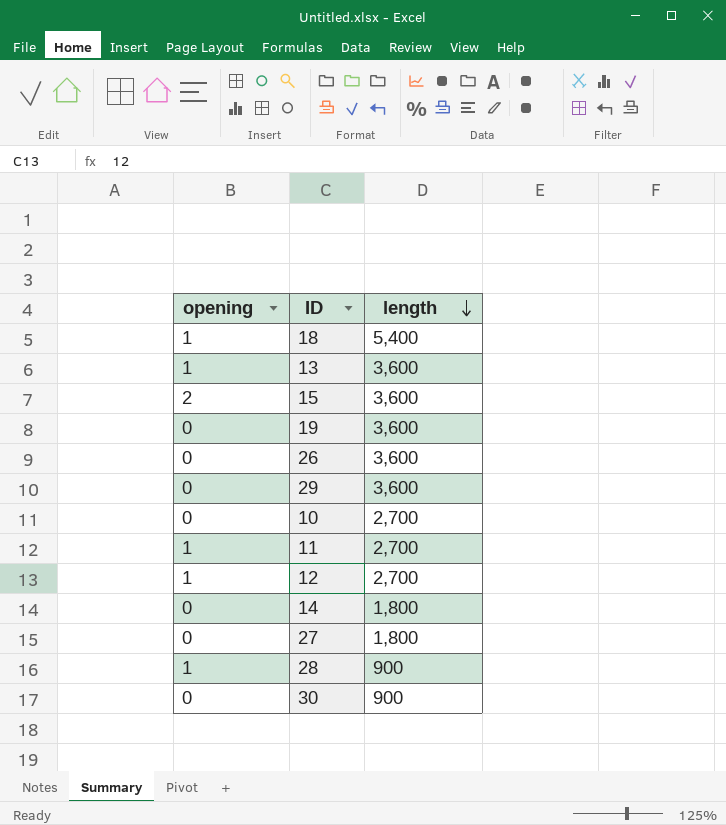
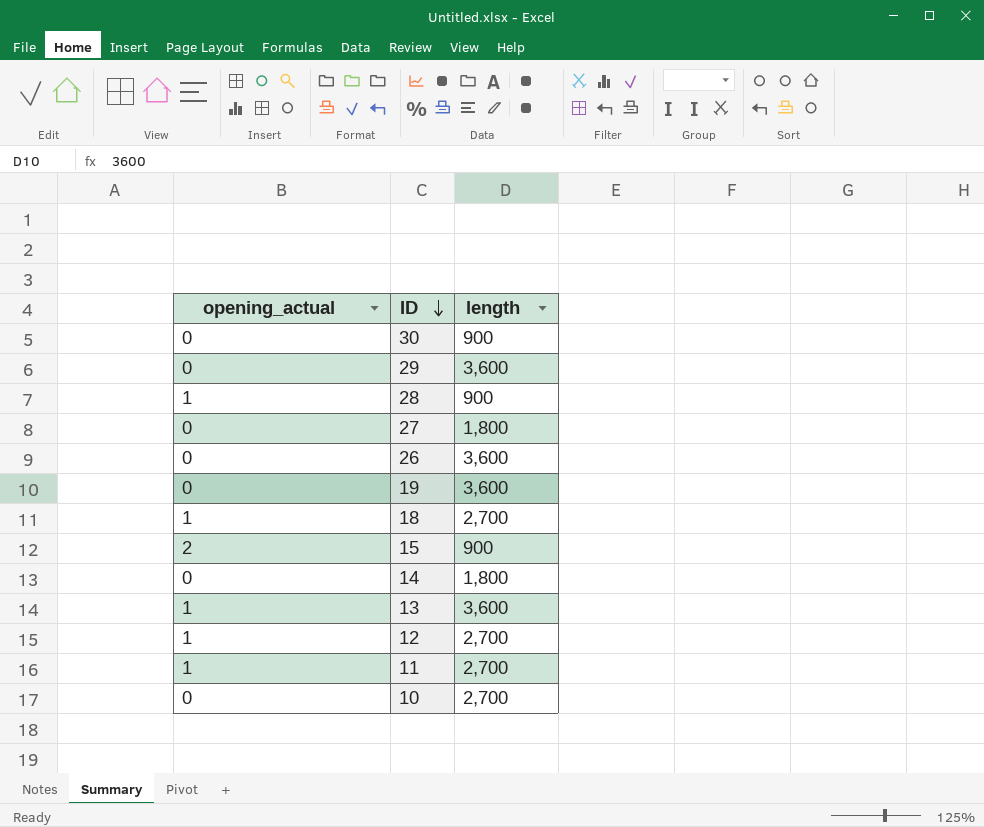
row order: length descending -> ID descending
column name: opening -> opening_actual
18 | length: 5,400 -> 2,700
15 | length: 3,600 -> 900

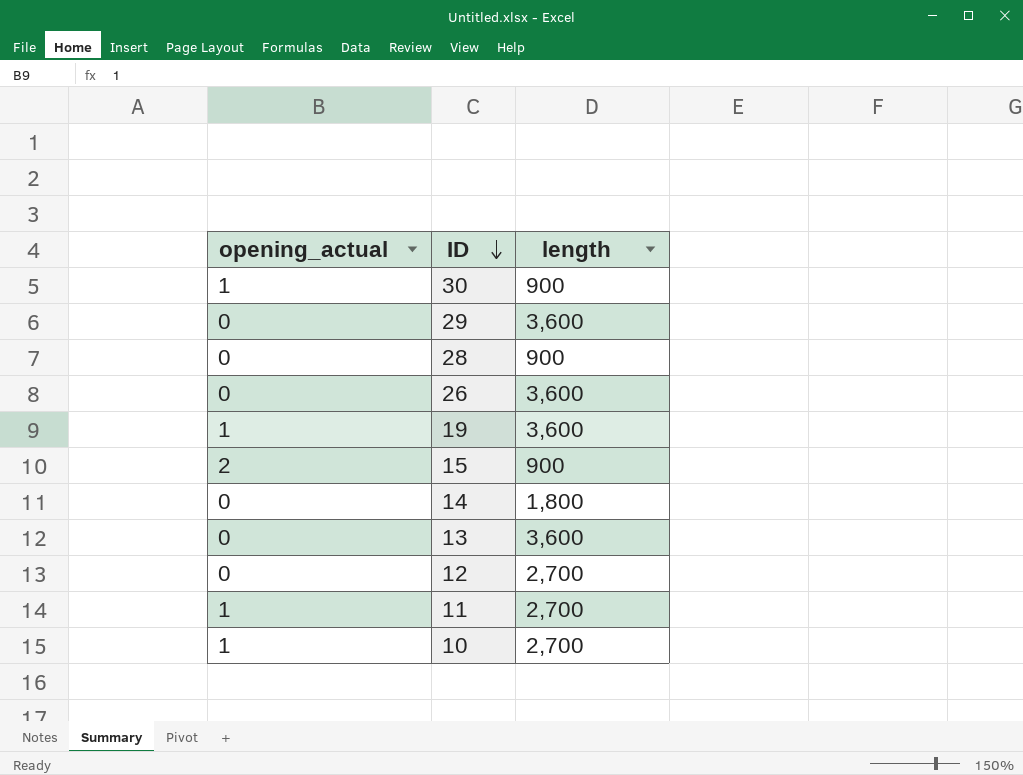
row 27: 0 | 1,800 -> none
row 18: 1 | 2,700 -> none
30 | opening_actual: 0 -> 1
28 | opening_actual: 1 -> 0
19 | opening_actual: 0 -> 1
13 | opening_actual: 1 -> 0
12 | opening_actual: 1 -> 0
10 | opening_actual: 0 -> 1

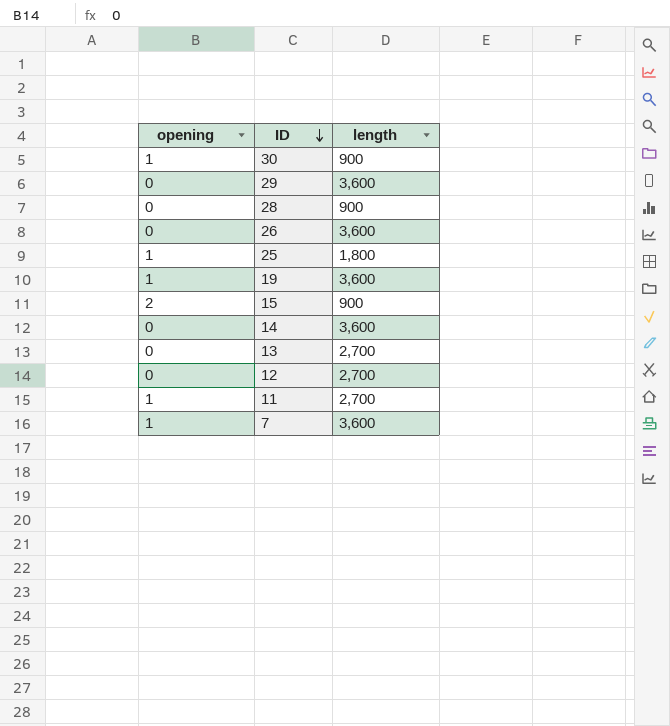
column name: opening_actual -> opening
row 10: 1 | 2,700 -> none
row 25: none -> 1 | 1,800
14 | length: 1,800 -> 3,600
13 | length: 3,600 -> 2,700
row 7: none -> 1 | 3,600

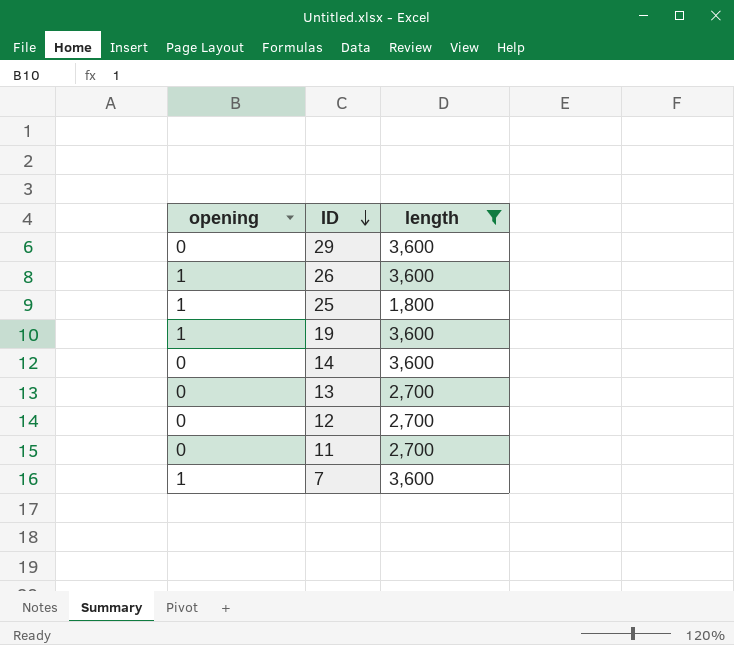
filter: none -> length != 900
26 | opening: 0 -> 1
11 | opening: 1 -> 0

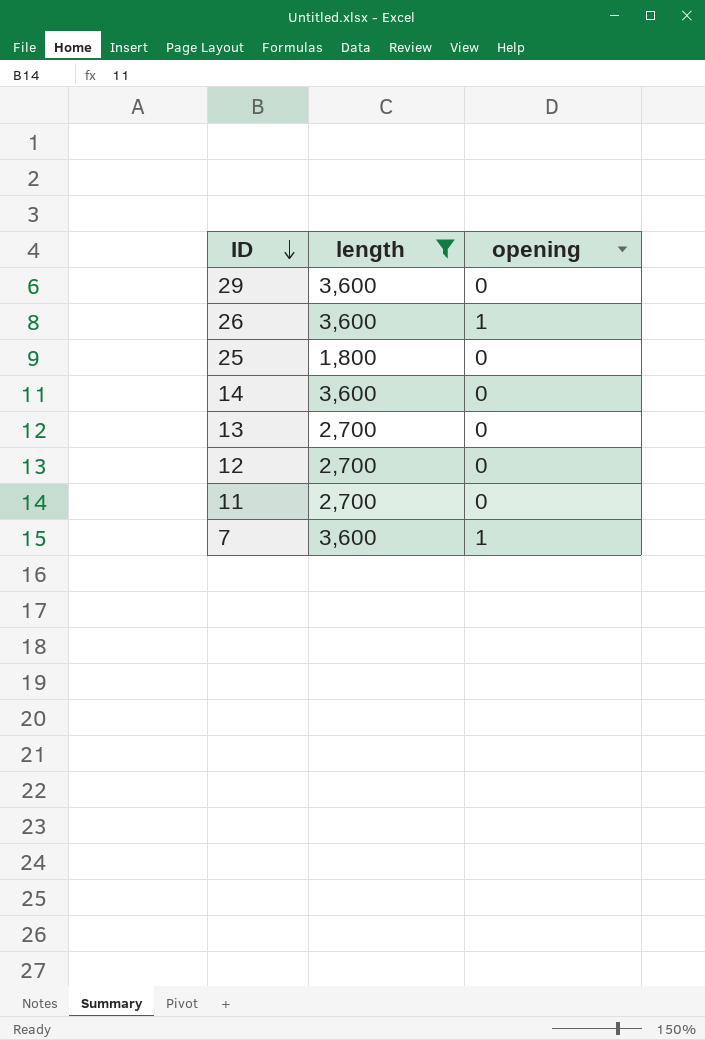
column opening | position: 1 -> 3
row 19: 1 | 3,600 -> none
25 | opening: 1 -> 0

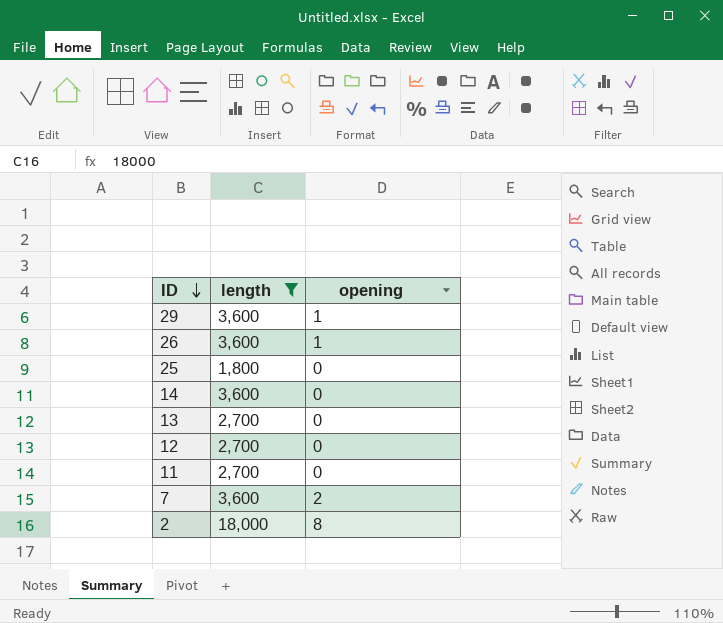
29 | opening: 0 -> 1
7 | opening: 1 -> 2
row 2: none -> 18,000 | 8

